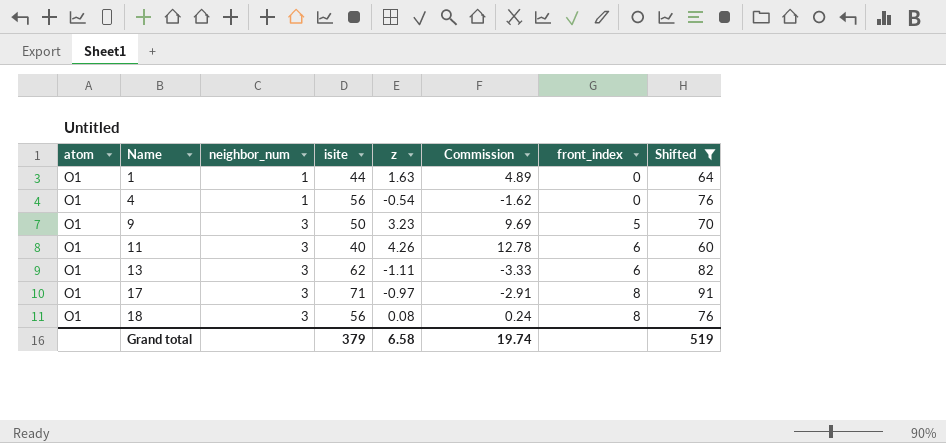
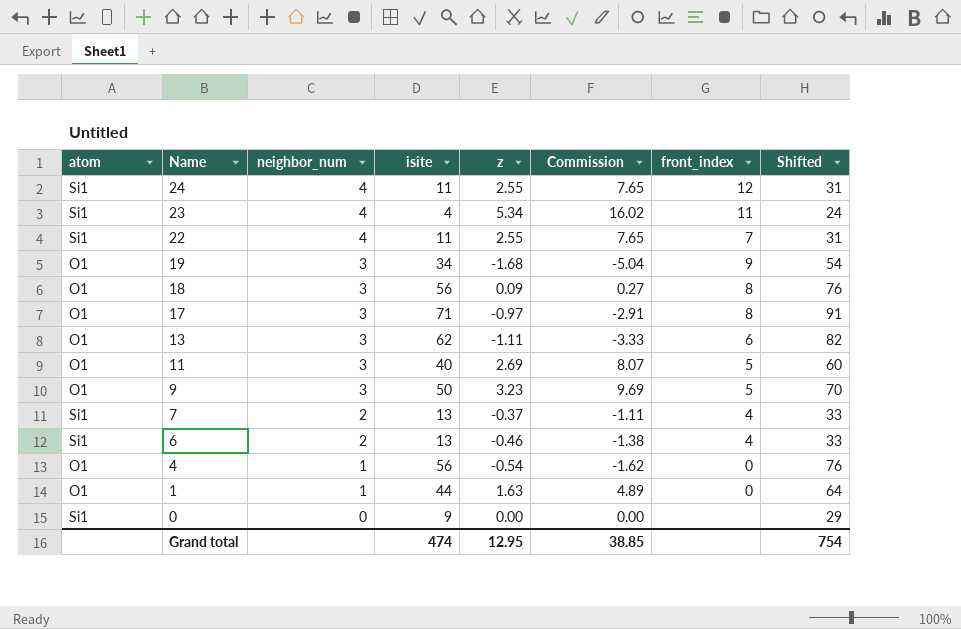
filter: Shifted >= 60 -> none
row order: Name ascending -> Name descending
18 | z: 0.08 -> 0.09
18 | Commission: 0.24 -> 0.27
11 | z: 4.26 -> 2.69
11 | Commission: 12.78 -> 8.07
11 | front_index: 6 -> 5
Grand total | isite: 379 -> 474
Grand total | z: 6.58 -> 12.95
Grand total | Commission: 19.74 -> 38.85
Grand total | Shifted: 519 -> 754

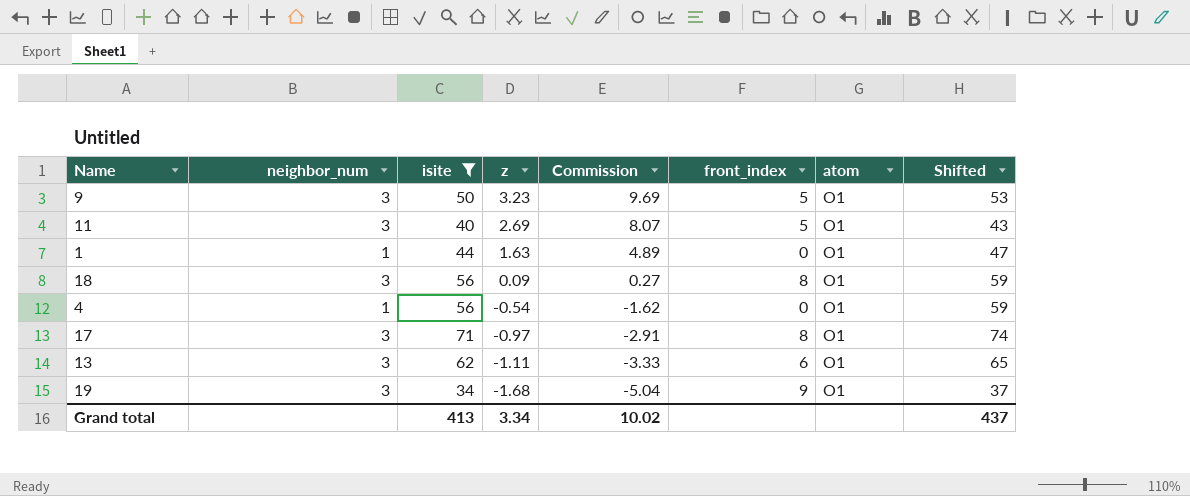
filter: none -> isite >= 34
row order: Name descending -> z descending
column atom | position: 1 -> 7
column Shifted | formula: [isite] + 20 -> [isite] + 3
Grand total | isite: 474 -> 413
Grand total | z: 12.95 -> 3.34
Grand total | Commission: 38.85 -> 10.02
Grand total | Shifted: 754 -> 437

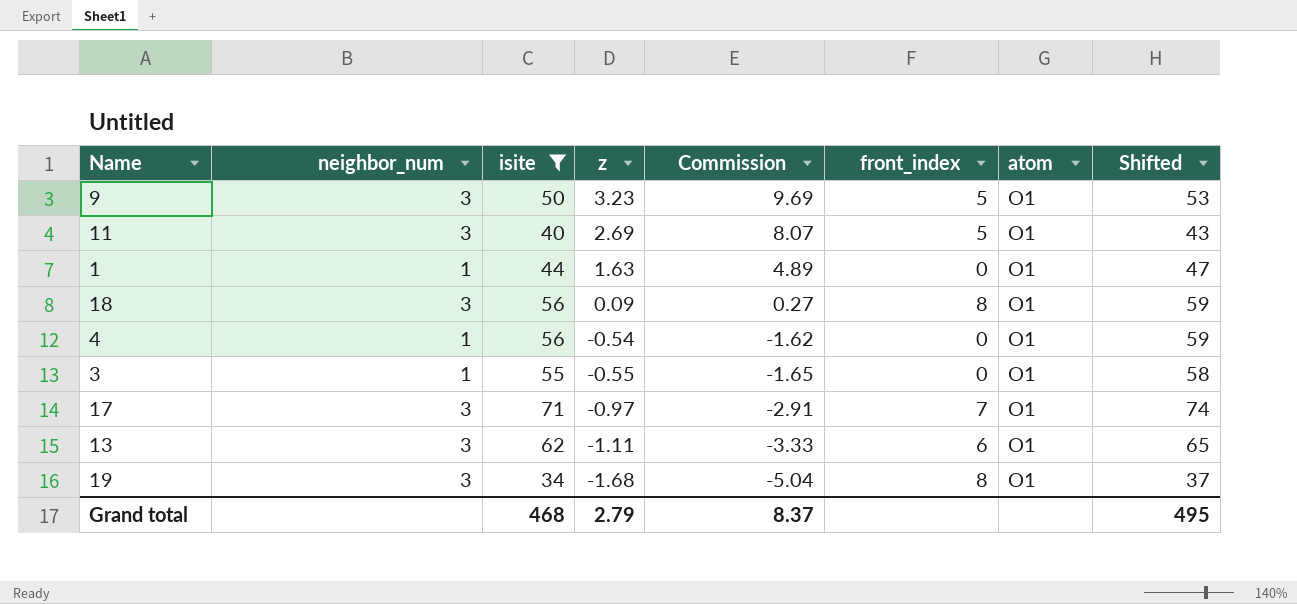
row 3: none -> 1 | 55 | -0.55 | -1.65 | 0 | O1 | 58
17 | front_index: 8 -> 7
19 | front_index: 9 -> 8
Grand total | isite: 413 -> 468
Grand total | z: 3.34 -> 2.79
Grand total | Commission: 10.02 -> 8.37
Grand total | Shifted: 437 -> 495

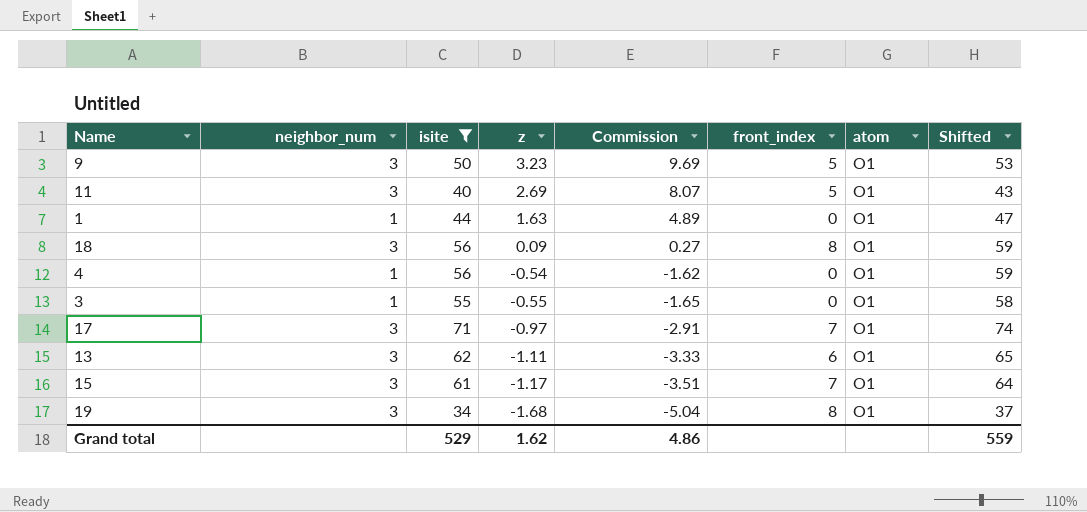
row 15: none -> 3 | 61 | -1.17 | -3.51 | 7 | O1 | 64
Grand total | isite: 468 -> 529
Grand total | z: 2.79 -> 1.62
Grand total | Commission: 8.37 -> 4.86
Grand total | Shifted: 495 -> 559

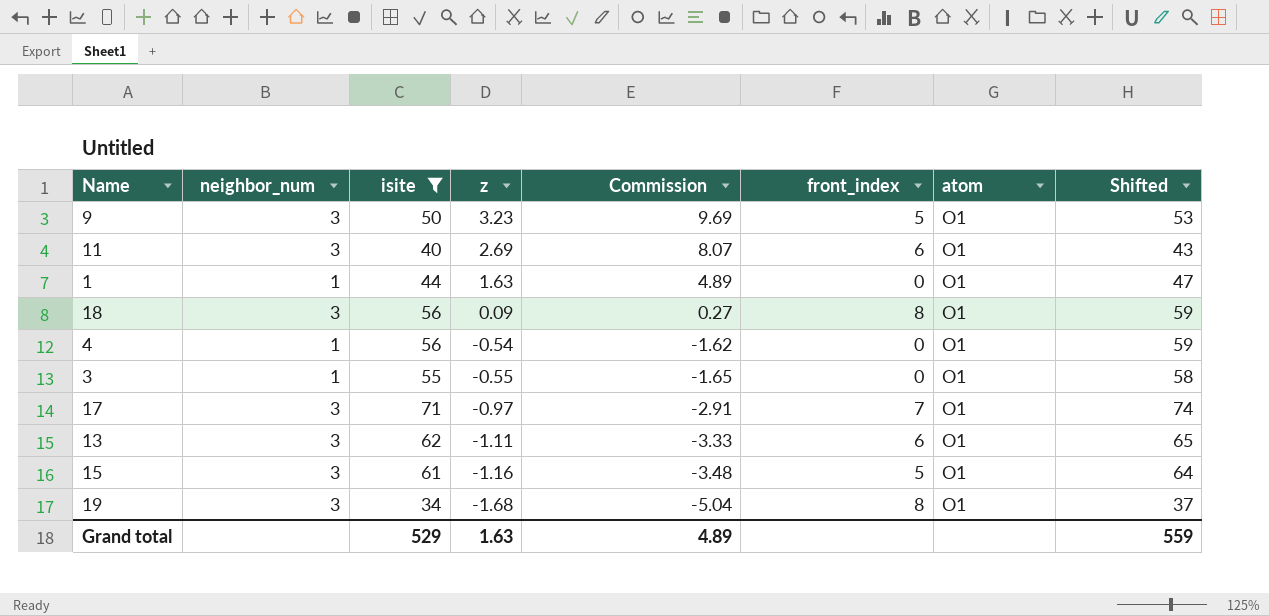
11 | front_index: 5 -> 6
15 | z: -1.17 -> -1.16
15 | Commission: -3.51 -> -3.48
15 | front_index: 7 -> 5
Grand total | z: 1.62 -> 1.63
Grand total | Commission: 4.86 -> 4.89

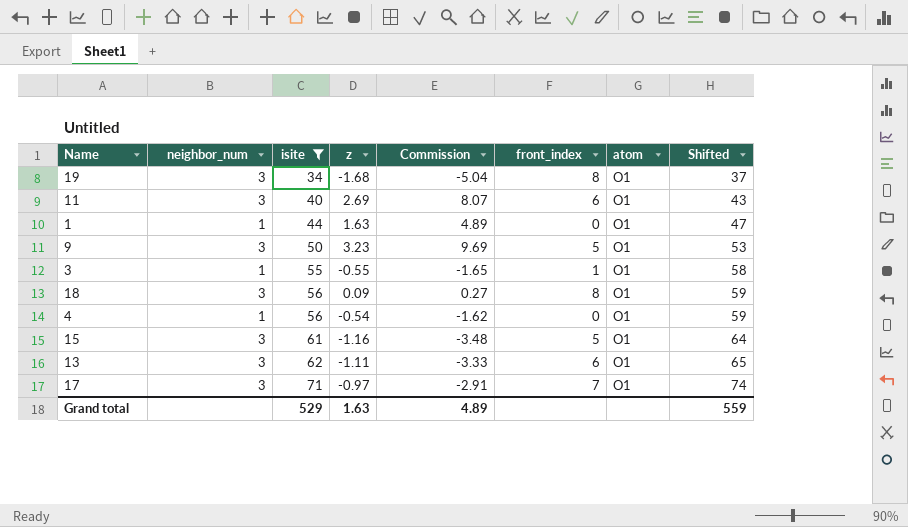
row order: z descending -> isite ascending
3 | front_index: 0 -> 1

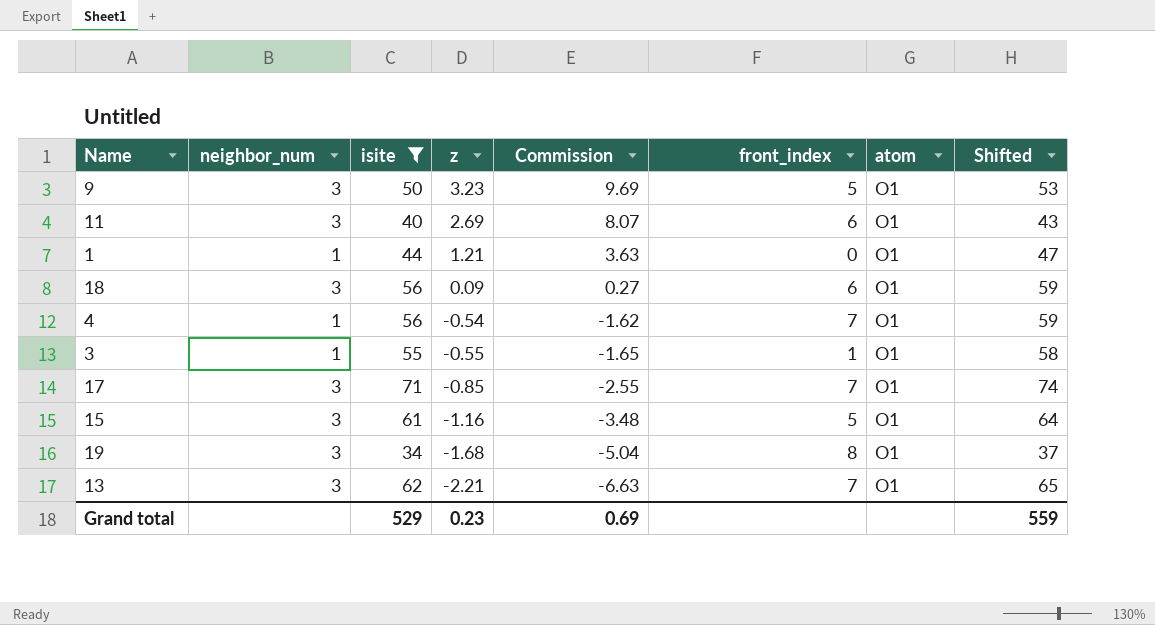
row order: isite ascending -> z descending
1 | z: 1.63 -> 1.21
1 | Commission: 4.89 -> 3.63
18 | front_index: 8 -> 6
4 | front_index: 0 -> 7
17 | z: -0.97 -> -0.85
17 | Commission: -2.91 -> -2.55
13 | z: -1.11 -> -2.21
13 | Commission: -3.33 -> -6.63
13 | front_index: 6 -> 7
Grand total | z: 1.63 -> 0.23
Grand total | Commission: 4.89 -> 0.69

